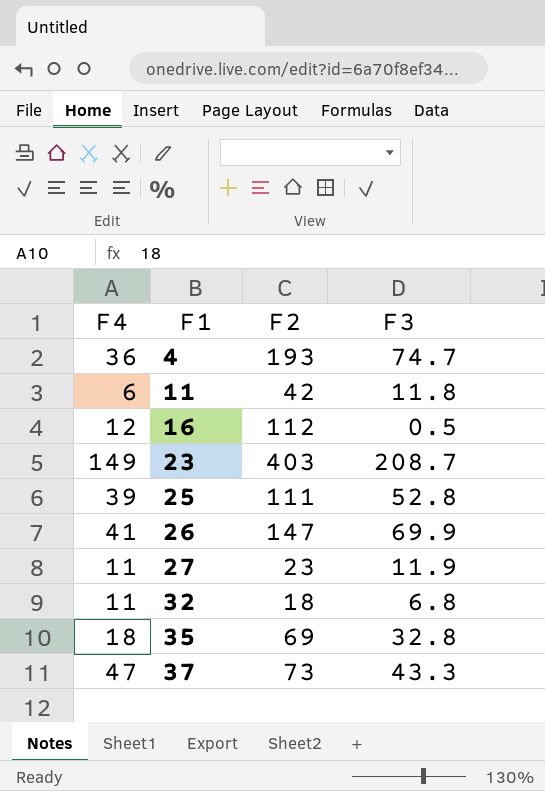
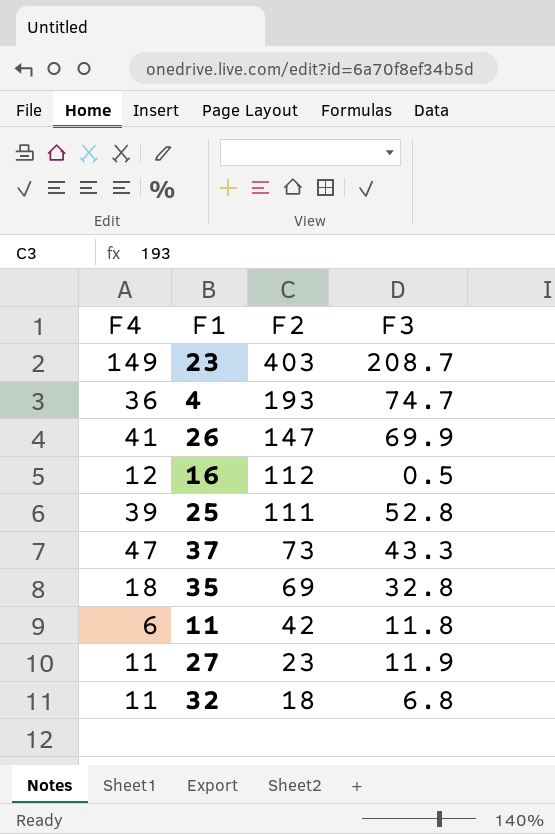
row order: F1 ascending -> F2 descending

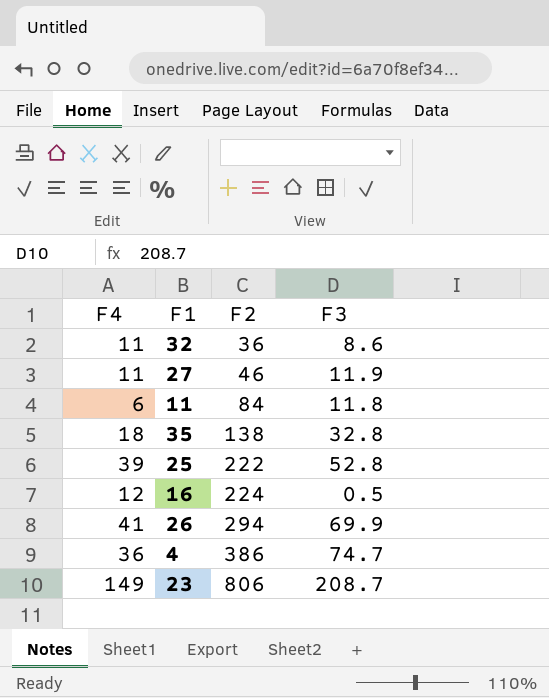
row order: F2 descending -> F2 ascending
row 37: 47 | 73 | 43.3 -> none
32 | F2: 18 -> 36
32 | F3: 6.8 -> 8.6
27 | F2: 23 -> 46
11 | F2: 42 -> 84
35 | F2: 69 -> 138
25 | F2: 111 -> 222
16 | F2: 112 -> 224
26 | F2: 147 -> 294
4 | F2: 193 -> 386
23 | F2: 403 -> 806

